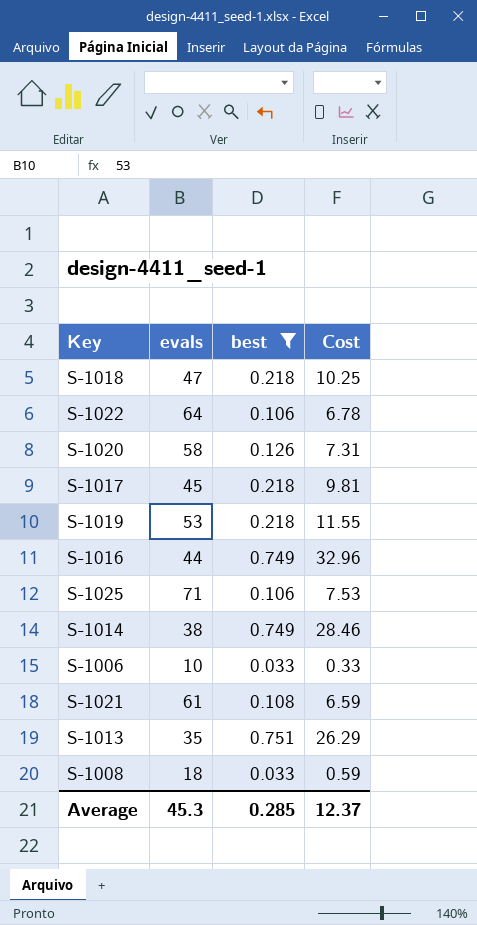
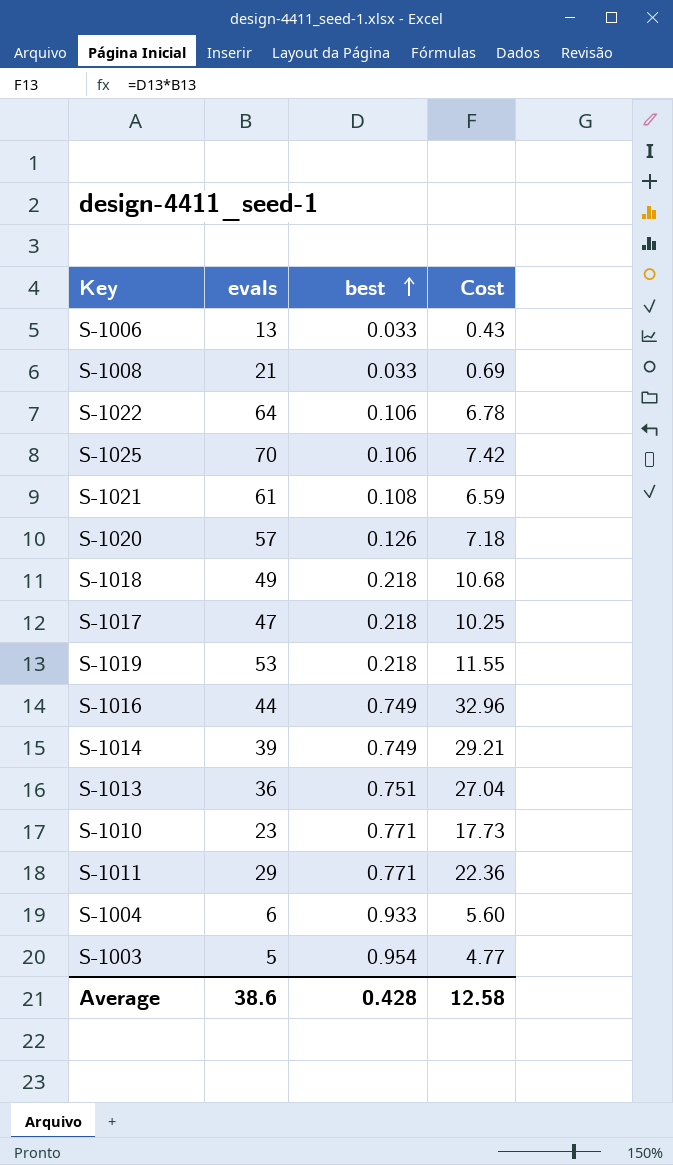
filter: best <= 0.751 -> none
row order: none -> best ascending
S-1006 | evals: 10 -> 13
S-1006 | Cost: 0.33 -> 0.43
S-1008 | evals: 18 -> 21
S-1008 | Cost: 0.59 -> 0.69
S-1025 | evals: 71 -> 70
S-1025 | Cost: 7.53 -> 7.42
S-1020 | evals: 58 -> 57
S-1020 | Cost: 7.31 -> 7.18
S-1018 | evals: 47 -> 49
S-1018 | Cost: 10.25 -> 10.68
S-1017 | evals: 45 -> 47
S-1017 | Cost: 9.81 -> 10.25
S-1014 | evals: 38 -> 39
S-1014 | Cost: 28.46 -> 29.21
S-1013 | evals: 35 -> 36
S-1013 | Cost: 26.29 -> 27.04
Average | evals: 45.3 -> 38.6
Average | best: 0.285 -> 0.428
Average | Cost: 12.37 -> 12.58

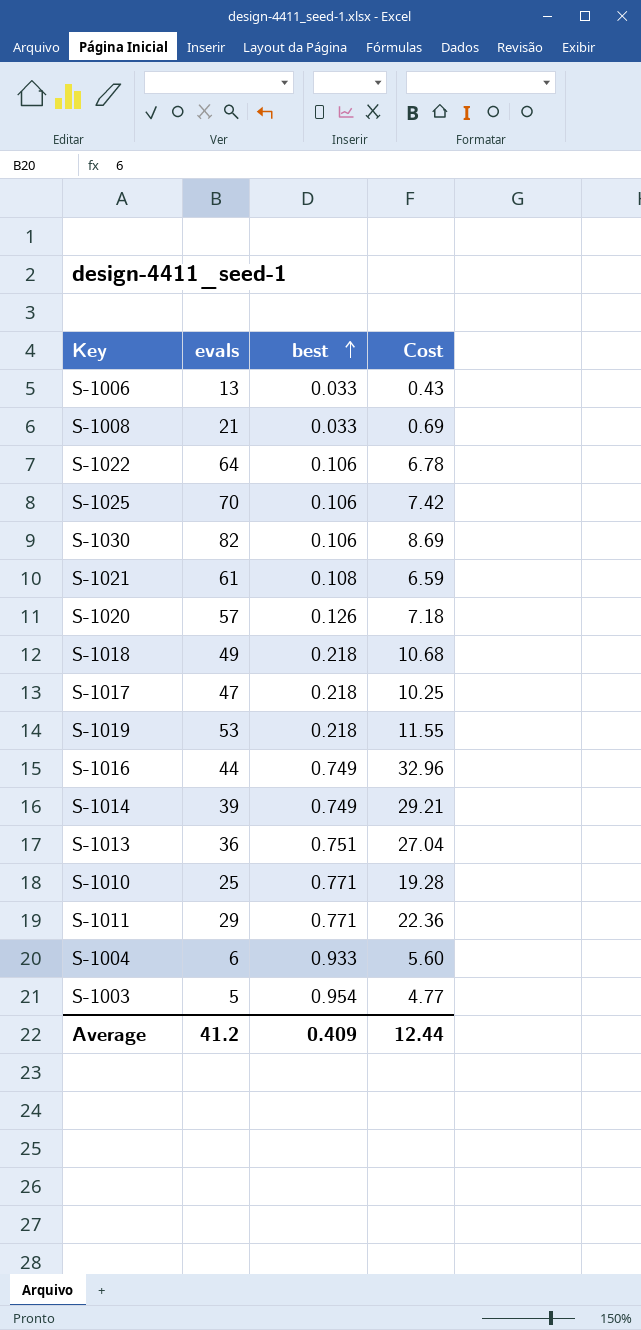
row S-1030: none -> 82 | 0.106 | 8.69
S-1010 | evals: 23 -> 25
S-1010 | Cost: 17.73 -> 19.28
Average | evals: 38.6 -> 41.2
Average | best: 0.428 -> 0.409
Average | Cost: 12.58 -> 12.44

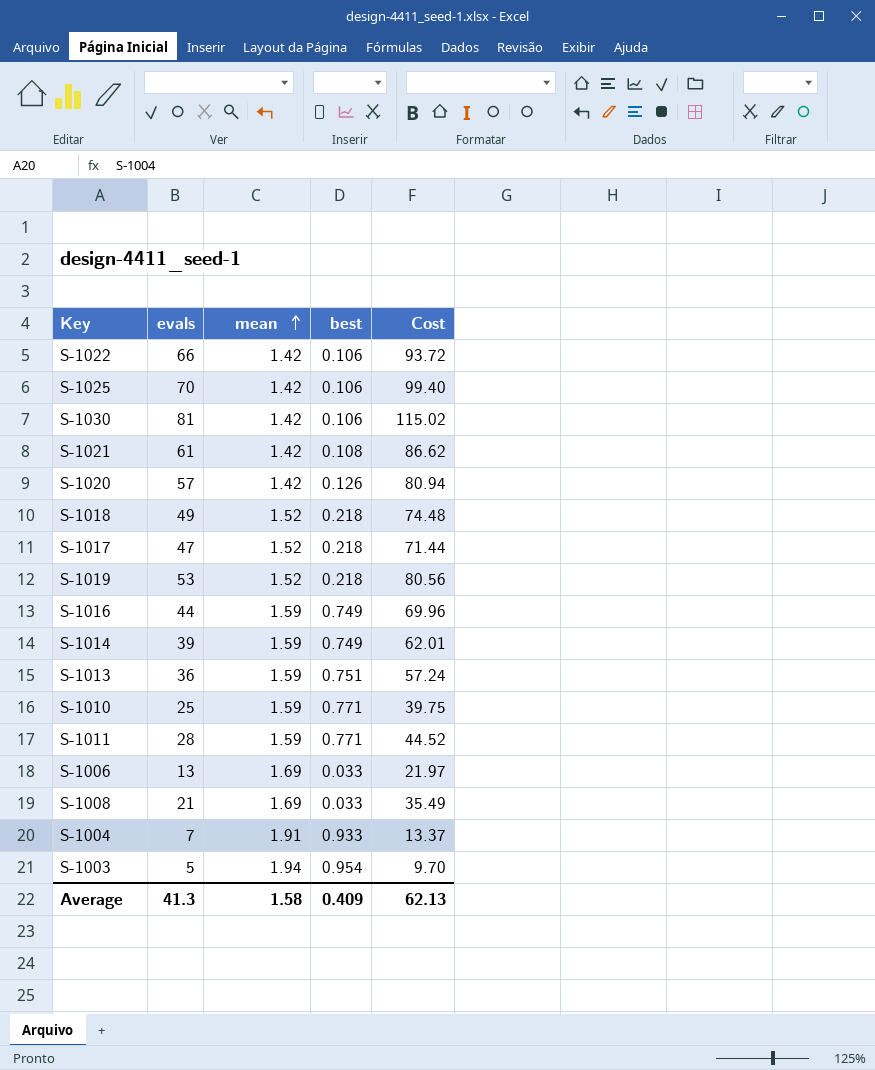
row order: best ascending -> mean ascending
column mean | position: none -> 3
column Cost | formula: [evals] * [best] -> [evals] * [mean]
S-1022 | evals: 64 -> 66
S-1030 | evals: 82 -> 81
S-1011 | evals: 29 -> 28
S-1004 | evals: 6 -> 7
Average | evals: 41.2 -> 41.3
Average | Cost: 12.44 -> 62.13

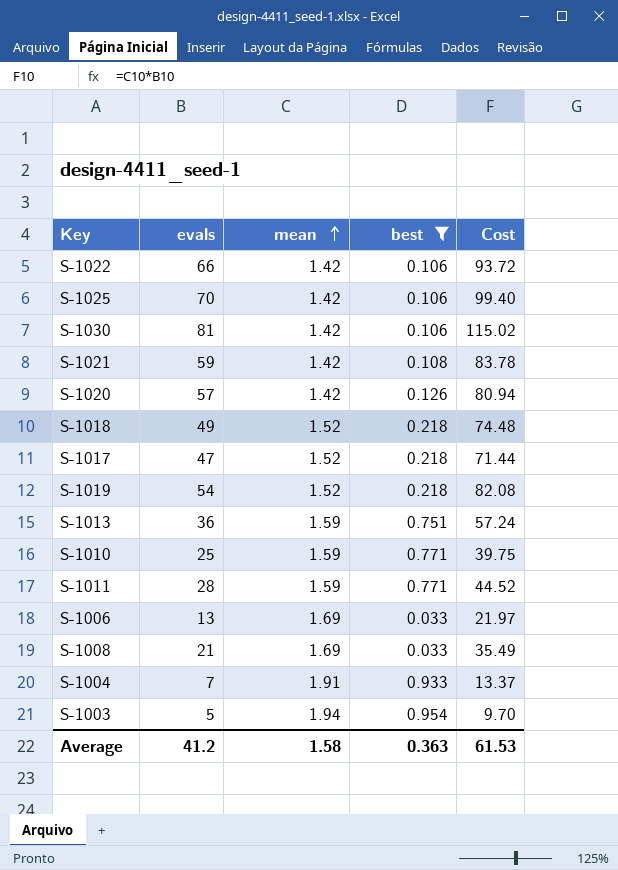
filter: none -> best != 0.749
S-1021 | evals: 61 -> 59
S-1021 | Cost: 86.62 -> 83.78
S-1019 | evals: 53 -> 54
S-1019 | Cost: 80.56 -> 82.08
Average | evals: 41.3 -> 41.2
Average | best: 0.409 -> 0.363
Average | Cost: 62.13 -> 61.53

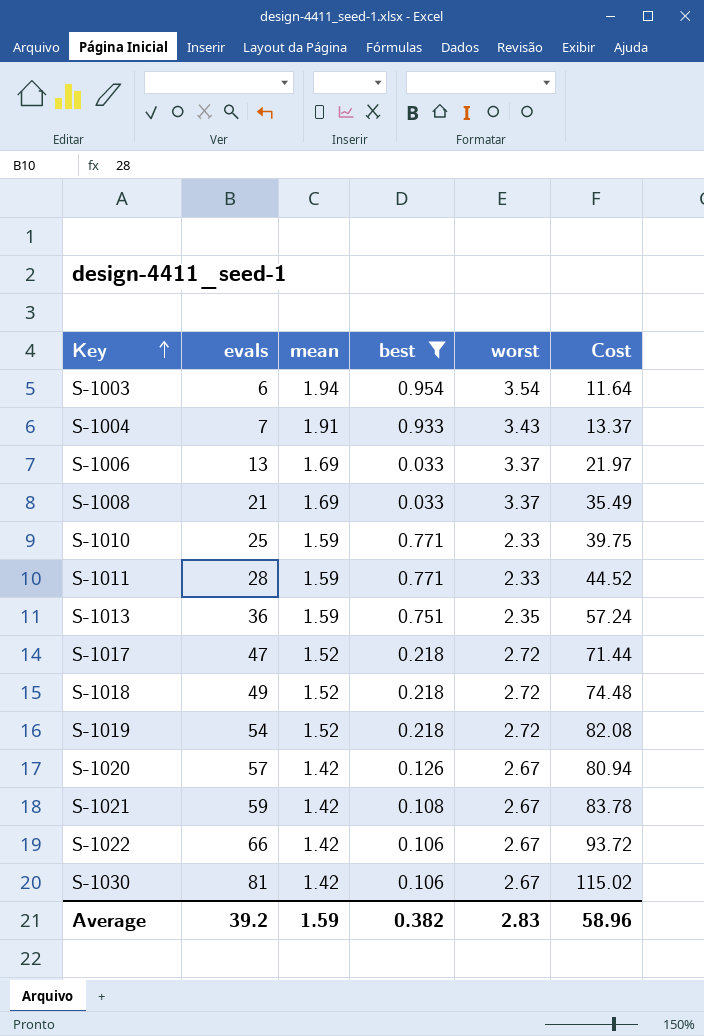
row order: mean ascending -> Key ascending
column worst | position: none -> 5
row S-1025: 70 | 1.42 | 0.106 | 99.40 -> none
S-1003 | evals: 5 -> 6
S-1003 | Cost: 9.70 -> 11.64
Average | evals: 41.2 -> 39.2
Average | mean: 1.58 -> 1.59
Average | best: 0.363 -> 0.382
Average | Cost: 61.53 -> 58.96

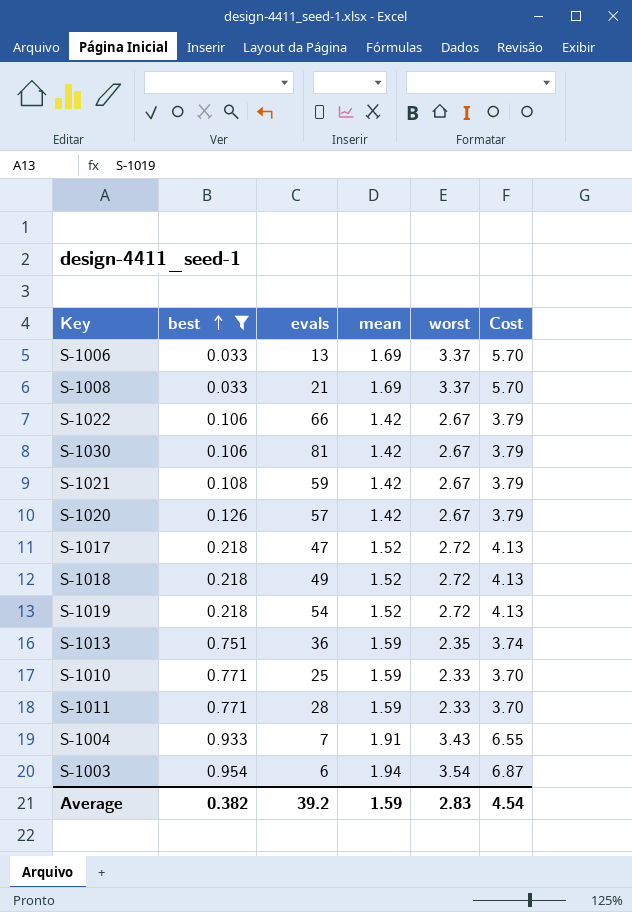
row order: Key ascending -> best ascending
column best | position: 4 -> 2
column Cost | formula: [evals] * [mean] -> [mean] * [worst]
Average | Cost: 58.96 -> 4.54

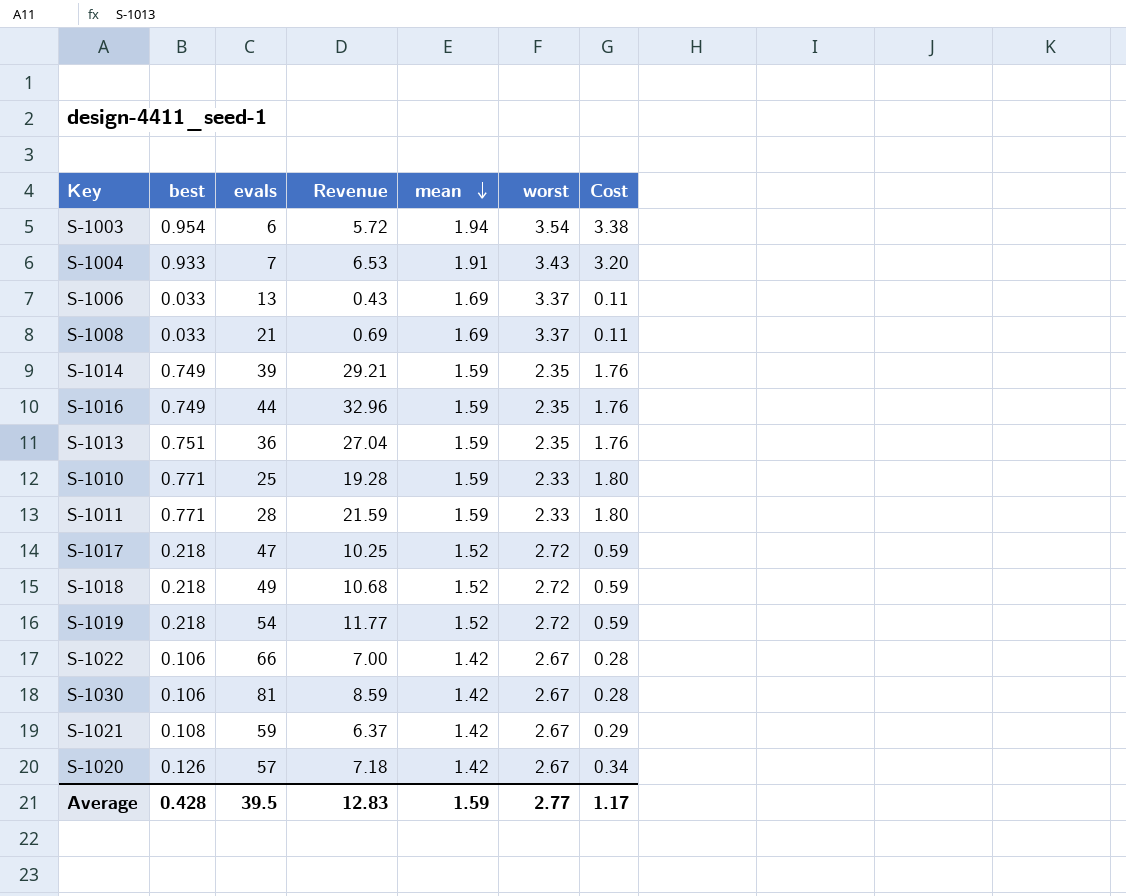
filter: best != 0.749 -> none
row order: best ascending -> mean descending
column Revenue | formula: none -> [best] * [evals]
column Cost | formula: [mean] * [worst] -> [best] * [worst]
Average | best: 0.382 -> 0.428
Average | evals: 39.2 -> 39.5
Average | worst: 2.83 -> 2.77
Average | Cost: 4.54 -> 1.17

